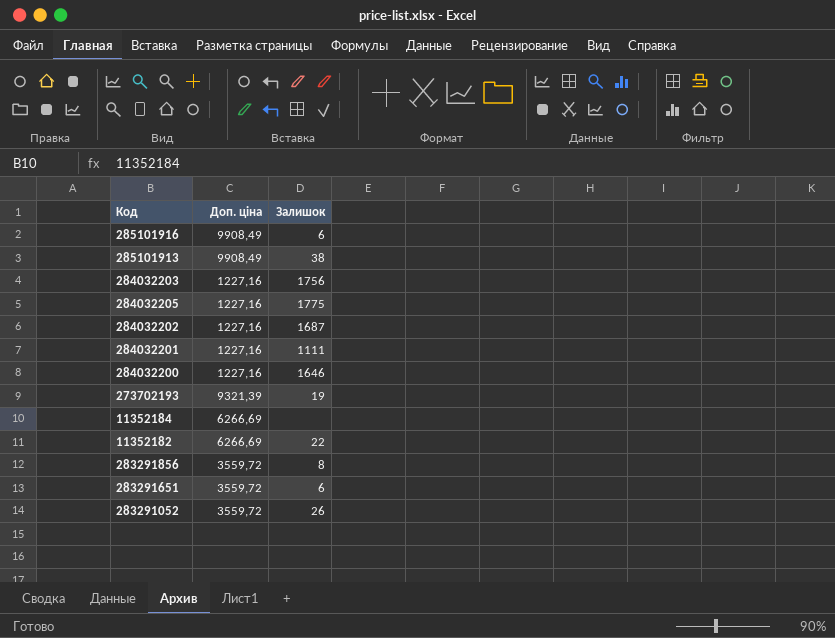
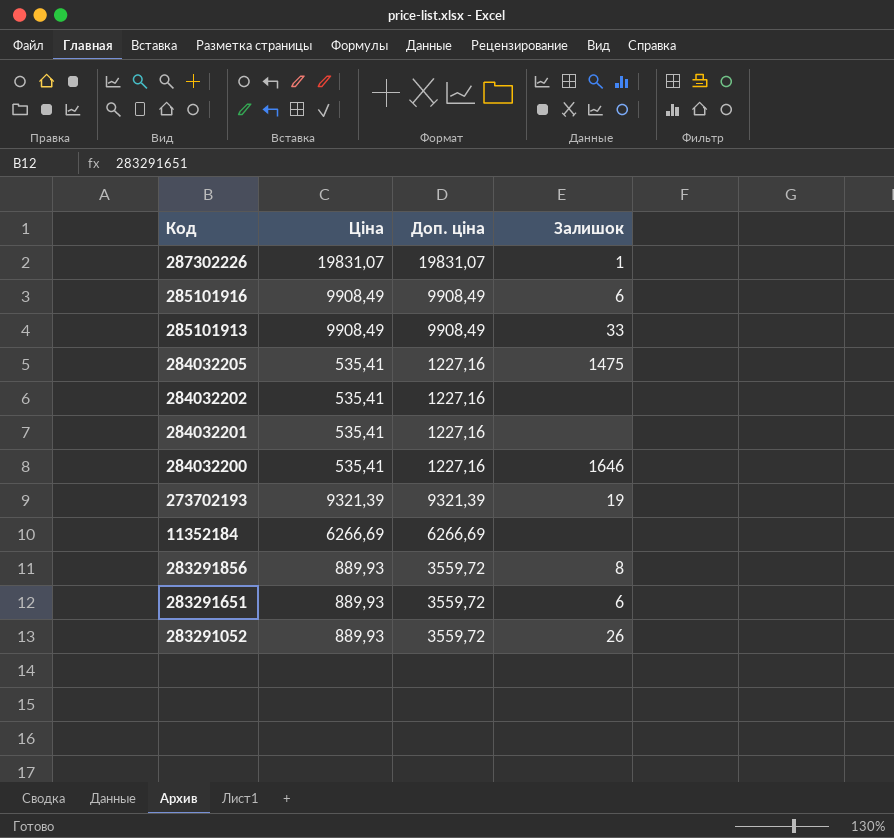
column Ціна | position: none -> 2
row 284032203: 1227,16 | 1756 -> none
row 11352182: 6266,69 | 22 -> none
row 287302226: none -> 19831,07 | 19831,07 | 1
285101913 | Залишок: 38 -> 33
284032205 | Залишок: 1775 -> 1475
284032202 | Залишок: 1687 -> none
284032201 | Залишок: 1111 -> none

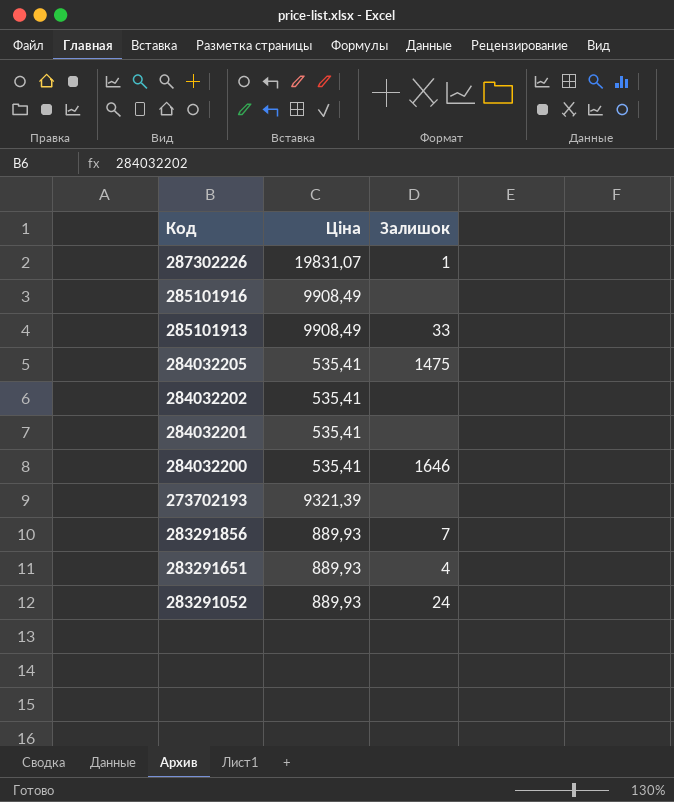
column Доп. ціна | position: 3 -> none
row 11352184: 6266,69 | 6266,69 | none -> none
285101916 | Залишок: 6 -> none
273702193 | Залишок: 19 -> none
283291856 | Залишок: 8 -> 7
283291651 | Залишок: 6 -> 4
283291052 | Залишок: 26 -> 24

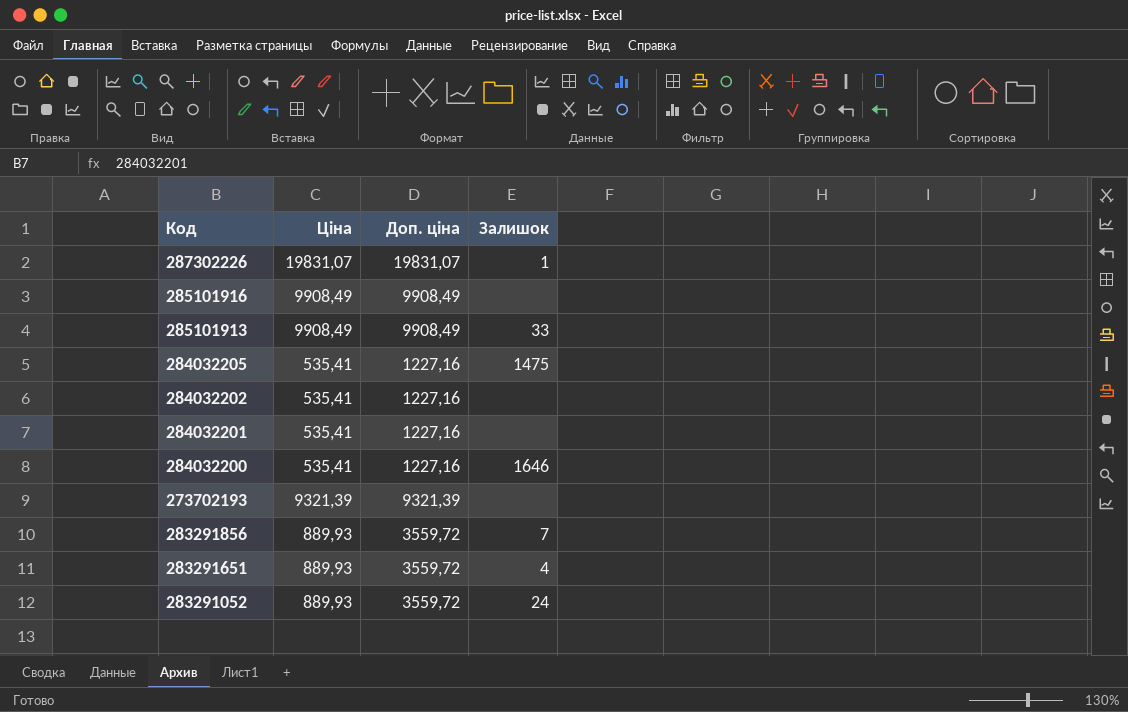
column Доп. ціна | position: none -> 3

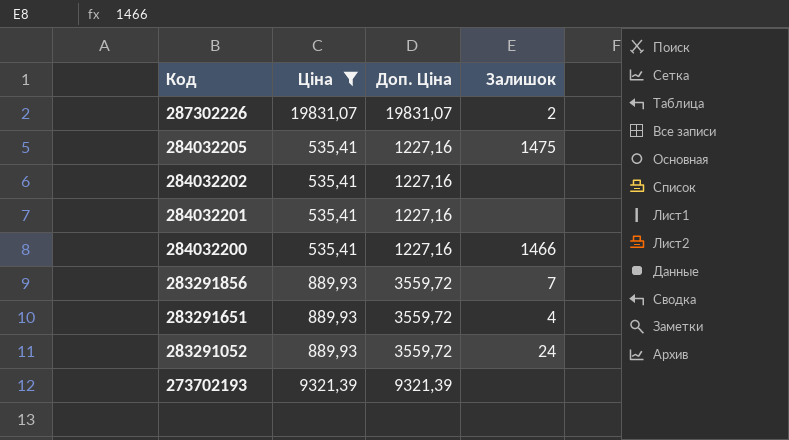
filter: none -> Ціна != 9908,49
row order: none -> Код descending
column name: Доп. ціна -> Доп. Ціна
287302226 | Залишок: 1 -> 2
284032200 | Залишок: 1646 -> 1466

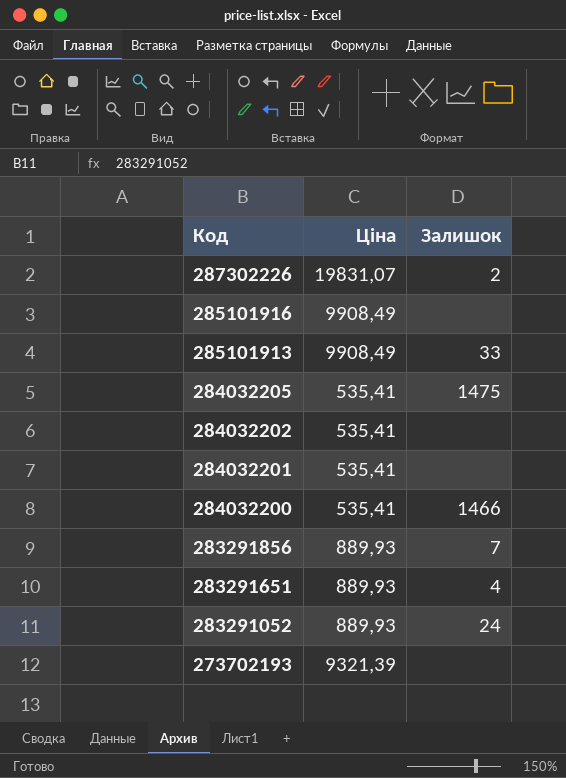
filter: Ціна != 9908,49 -> none
column Доп. Ціна | position: 3 -> none

